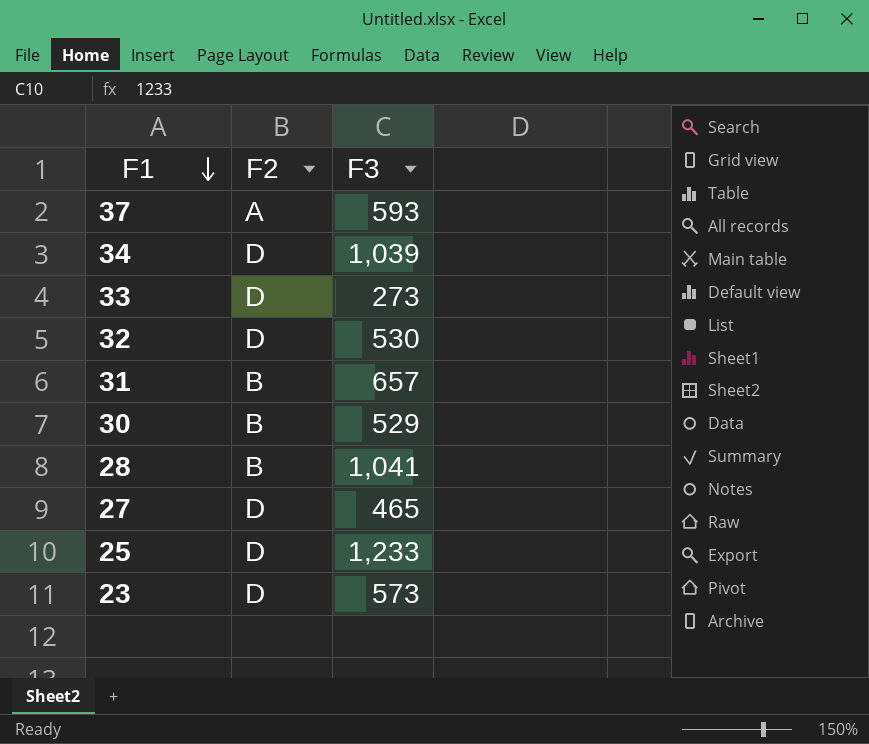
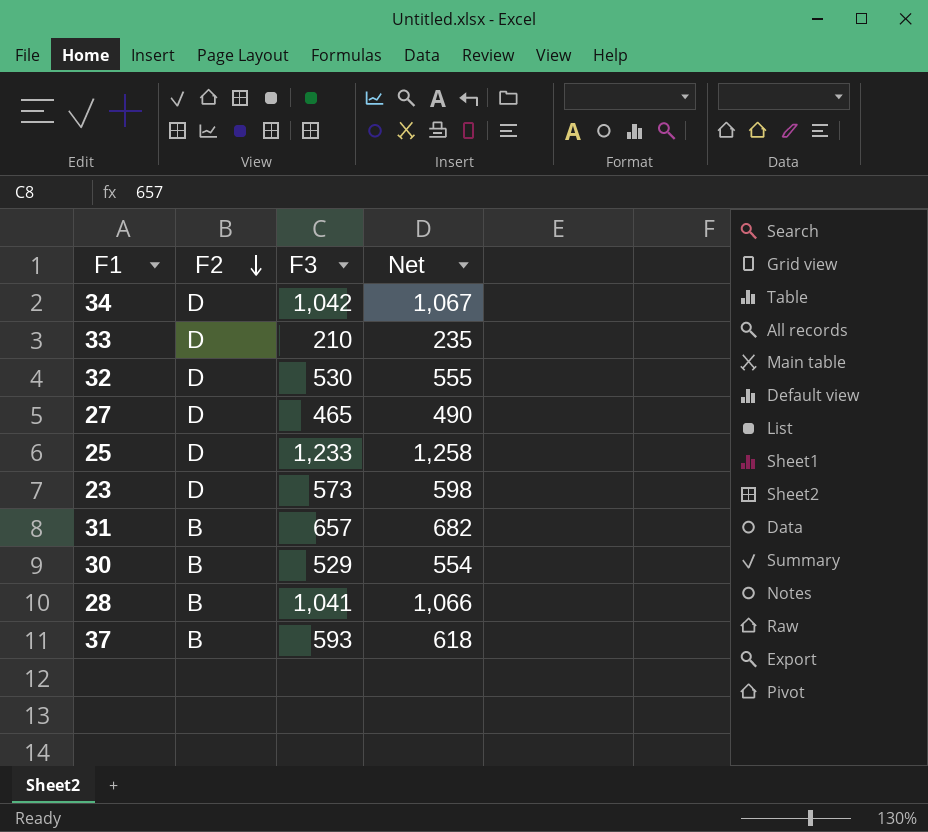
row order: F1 descending -> F2 descending
column Net | formula: none -> [F3] + 25
34 | F3: 1,039 -> 1,042
33 | F3: 273 -> 210
37 | F2: A -> B

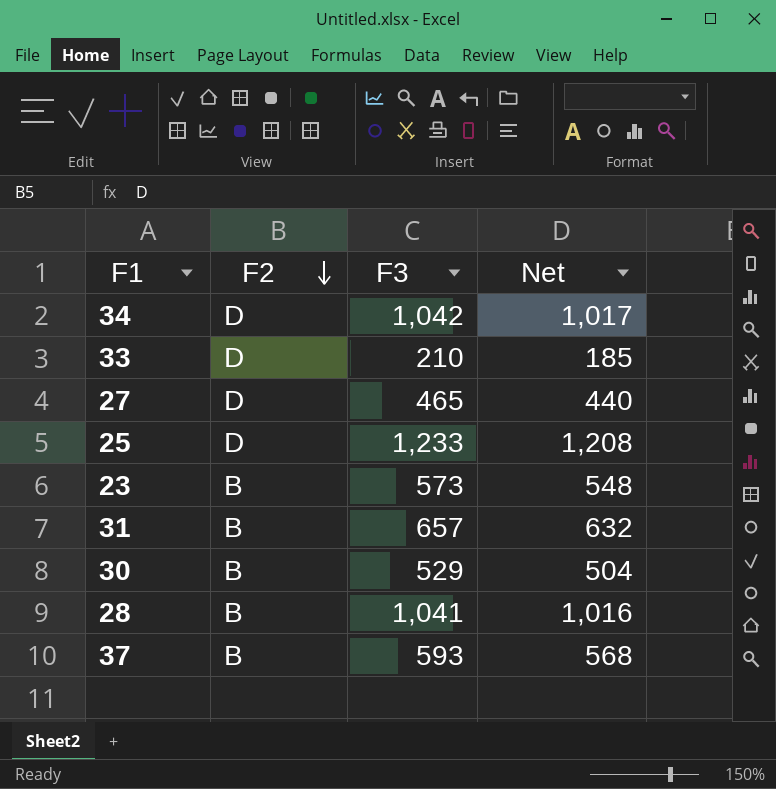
column Net | formula: [F3] + 25 -> [F3] - 25
row 32: D | 530 | 555 -> none
23 | F2: D -> B

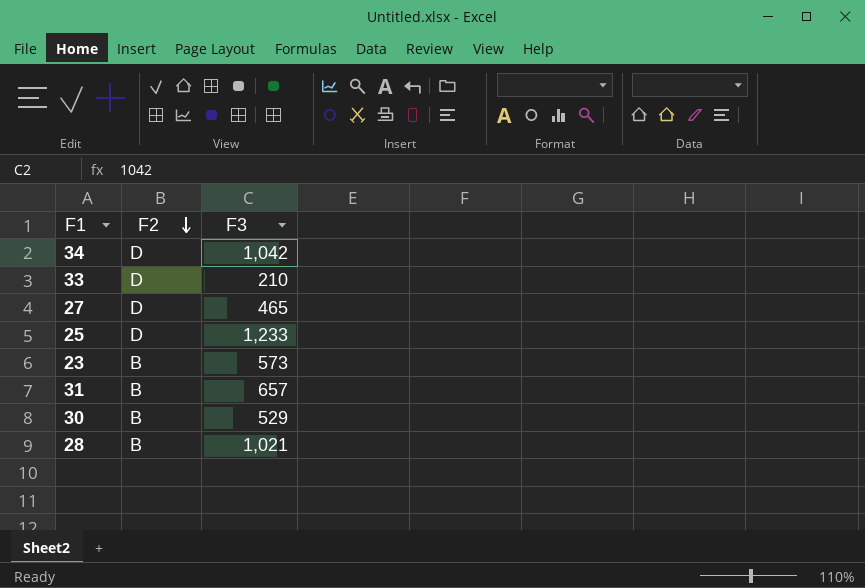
column Net | formula: [F3] - 25 -> none
row 37: B | 593 | 568 -> none
28 | F3: 1,041 -> 1,021

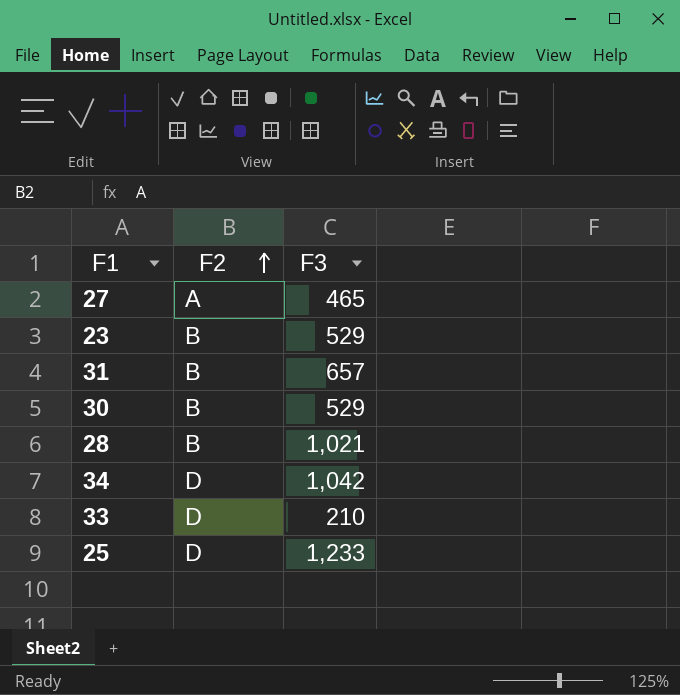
row order: F2 descending -> F2 ascending
27 | F2: D -> A
23 | F3: 573 -> 529

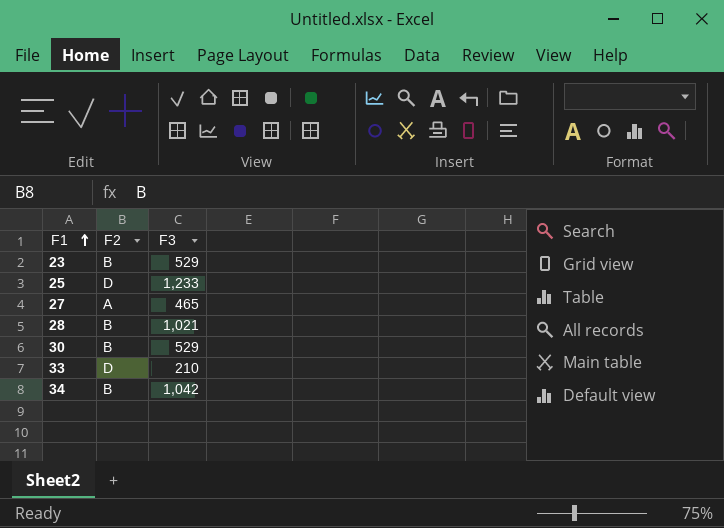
row order: F2 ascending -> F1 ascending
row 31: B | 657 -> none
34 | F2: D -> B

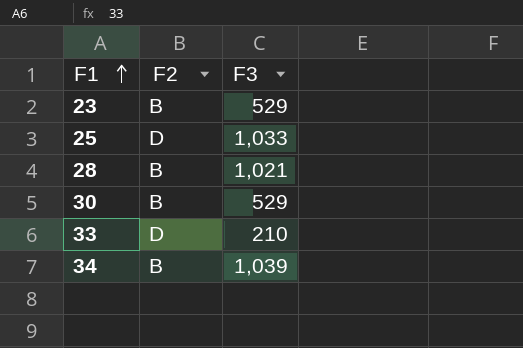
row 27: A | 465 -> none
25 | F3: 1,233 -> 1,033
34 | F3: 1,042 -> 1,039

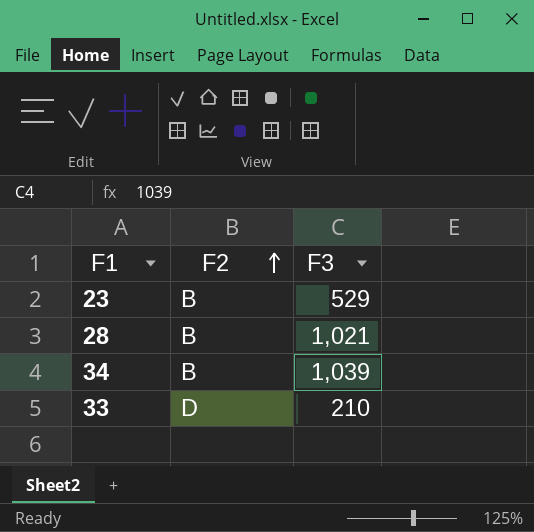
row order: F1 ascending -> F2 ascending
row 25: D | 1,033 -> none
row 30: B | 529 -> none

